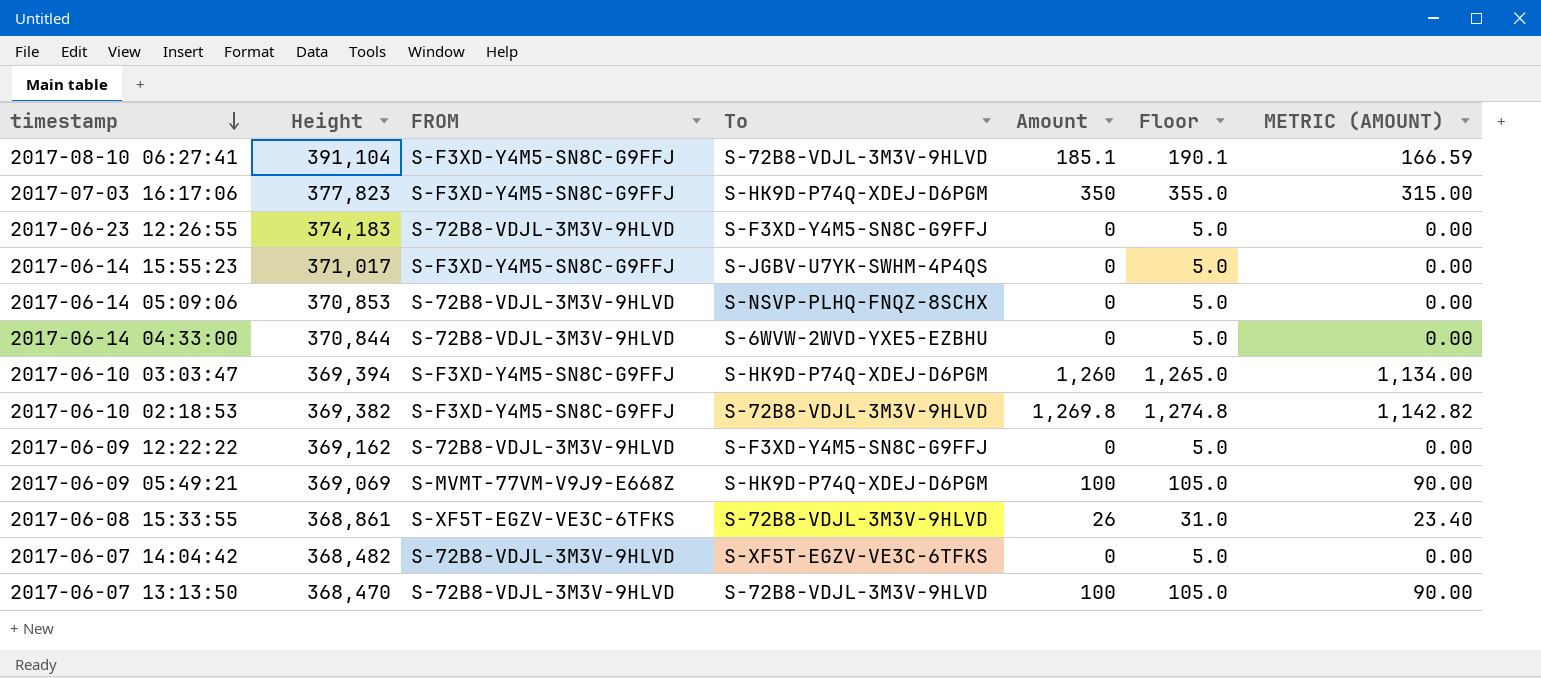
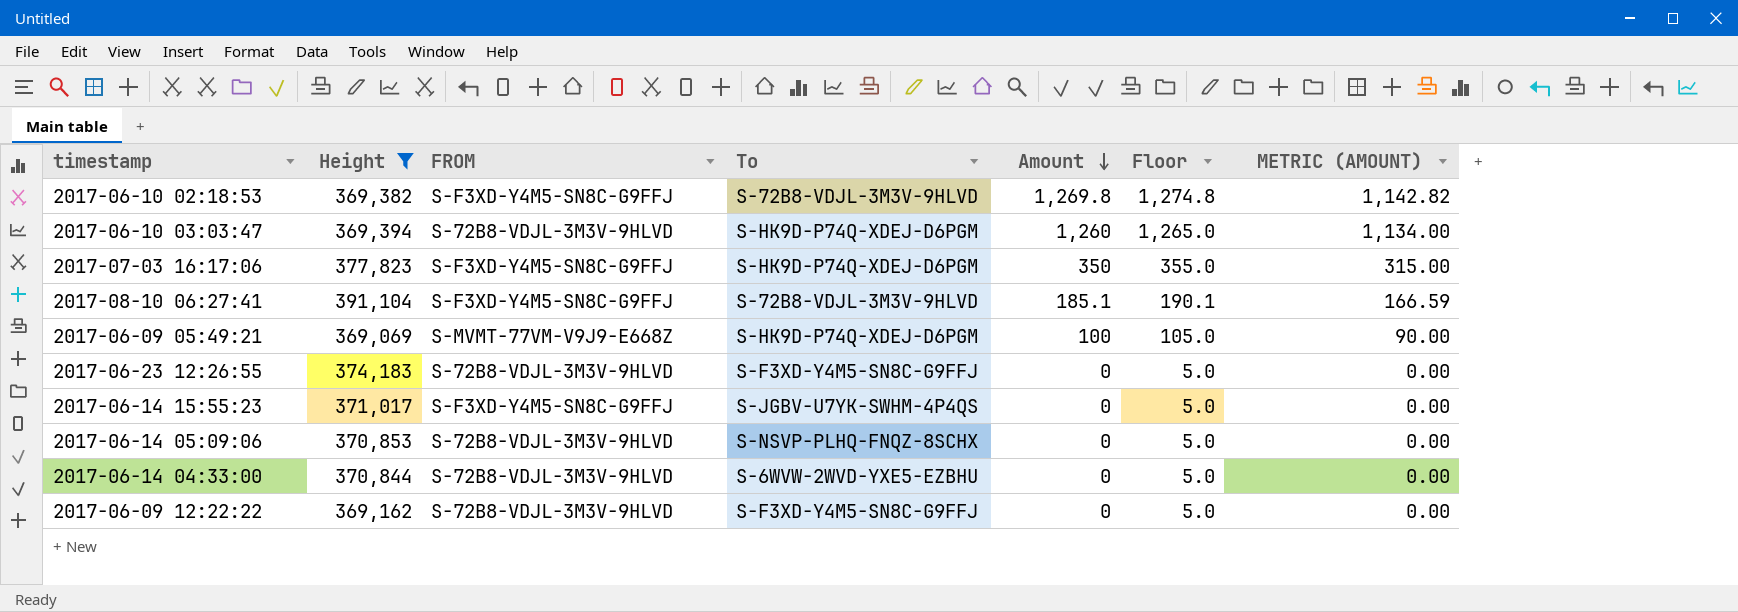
filter: none -> Height >= 369,069
row order: timestamp descending -> Amount descending
2017-06-10 03:03:47 | FROM: S-F3XD-Y4M5-SN8C-G9FFJ -> S-72B8-VDJL-3M3V-9HLVD

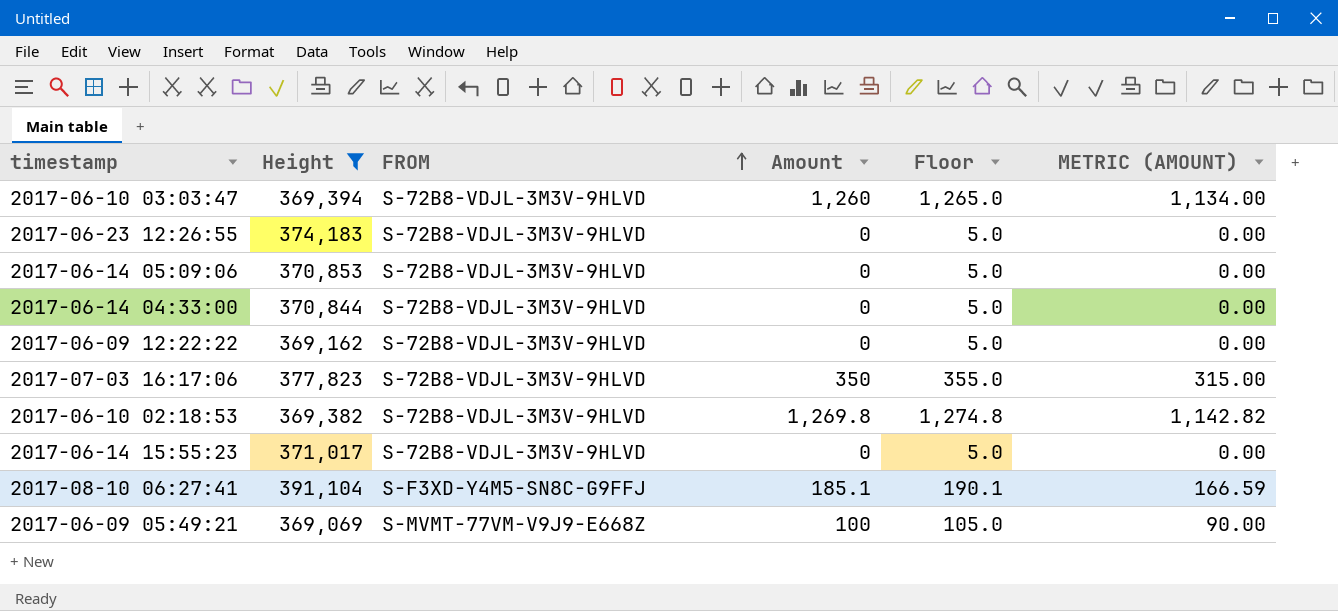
row order: Amount descending -> FROM ascending
column To | position: 4 -> none
2017-07-03 16:17:06 | FROM: S-F3XD-Y4M5-SN8C-G9FFJ -> S-72B8-VDJL-3M3V-9HLVD
2017-06-10 02:18:53 | FROM: S-F3XD-Y4M5-SN8C-G9FFJ -> S-72B8-VDJL-3M3V-9HLVD
2017-06-14 15:55:23 | FROM: S-F3XD-Y4M5-SN8C-G9FFJ -> S-72B8-VDJL-3M3V-9HLVD

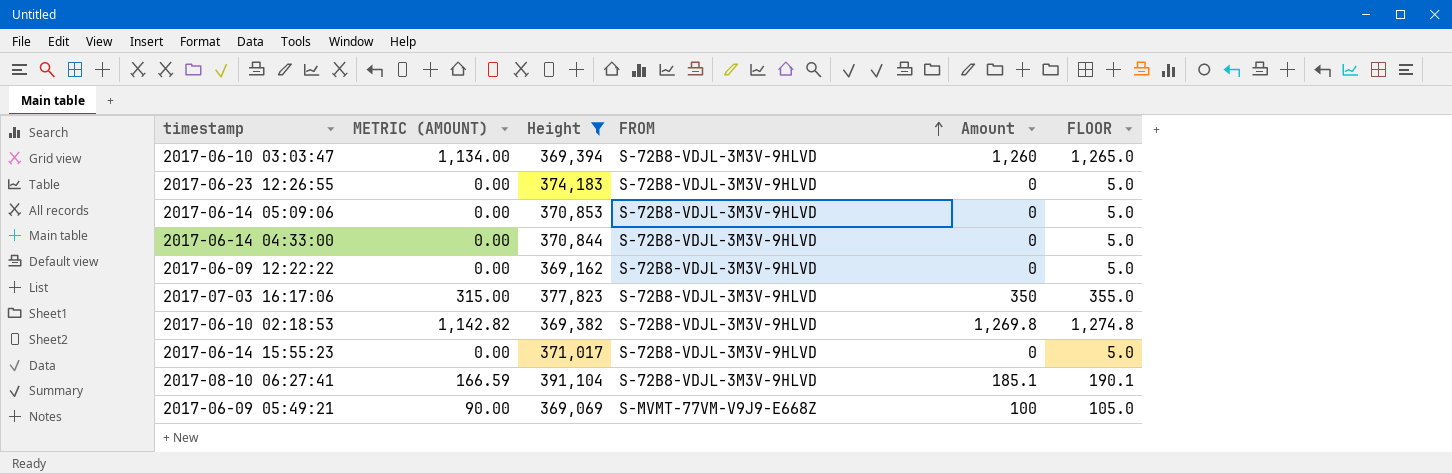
column METRIC (AMOUNT) | position: 6 -> 2
column name: Floor -> FLOOR
2017-08-10 06:27:41 | FROM: S-F3XD-Y4M5-SN8C-G9FFJ -> S-72B8-VDJL-3M3V-9HLVD

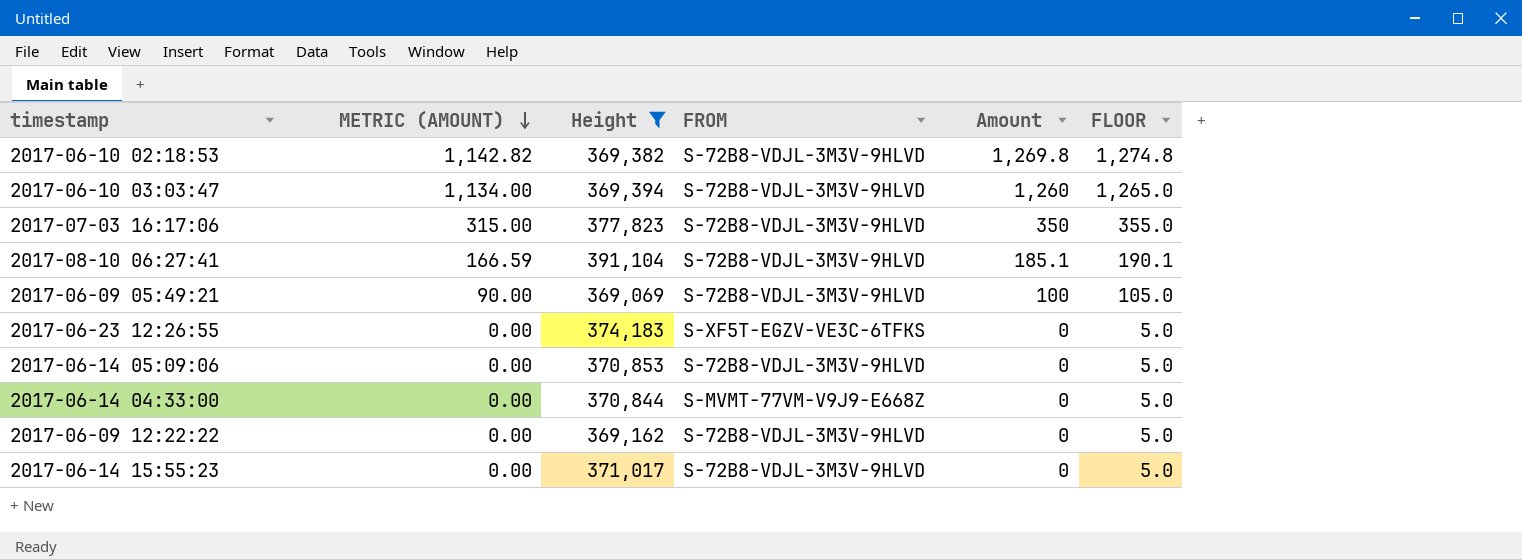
row order: FROM ascending -> METRIC (AMOUNT) descending
2017-06-09 05:49:21 | FROM: S-MVMT-77VM-V9J9-E668Z -> S-72B8-VDJL-3M3V-9HLVD
2017-06-23 12:26:55 | FROM: S-72B8-VDJL-3M3V-9HLVD -> S-XF5T-EGZV-VE3C-6TFKS
2017-06-14 04:33:00 | FROM: S-72B8-VDJL-3M3V-9HLVD -> S-MVMT-77VM-V9J9-E668Z

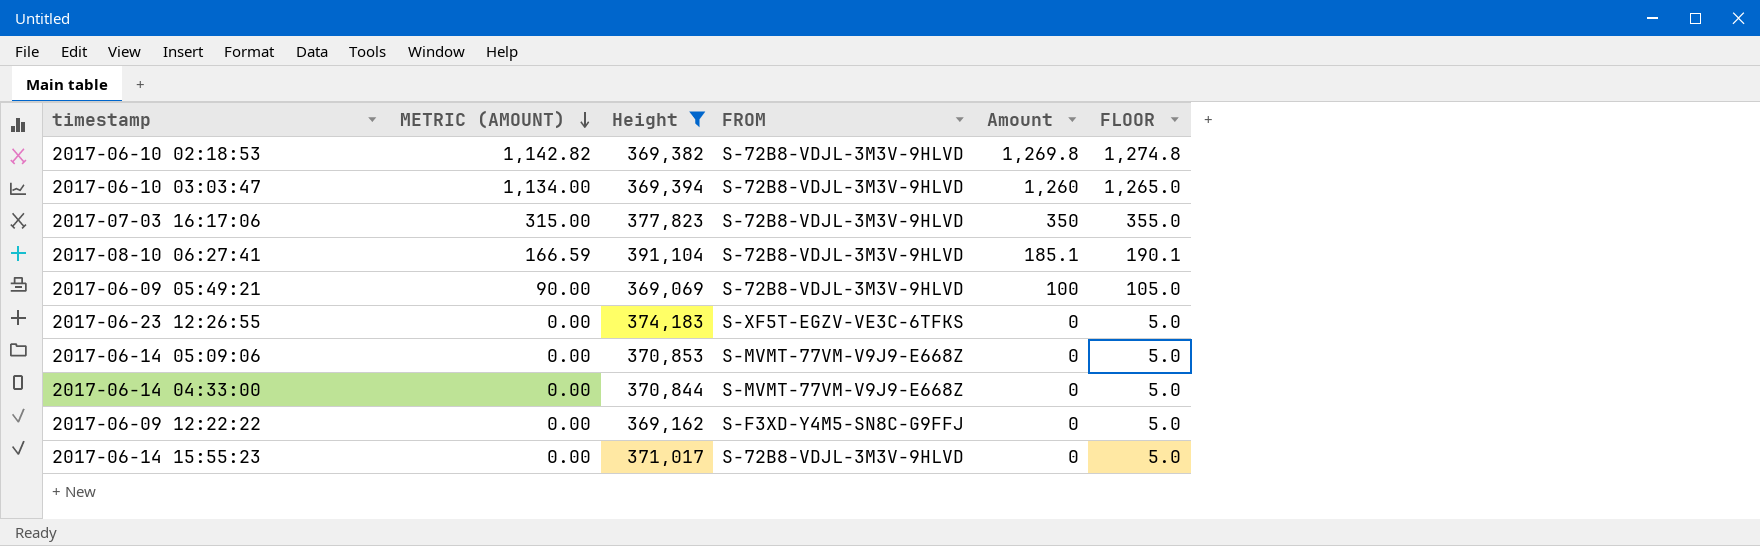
2017-06-14 05:09:06 | FROM: S-72B8-VDJL-3M3V-9HLVD -> S-MVMT-77VM-V9J9-E668Z
2017-06-09 12:22:22 | FROM: S-72B8-VDJL-3M3V-9HLVD -> S-F3XD-Y4M5-SN8C-G9FFJ

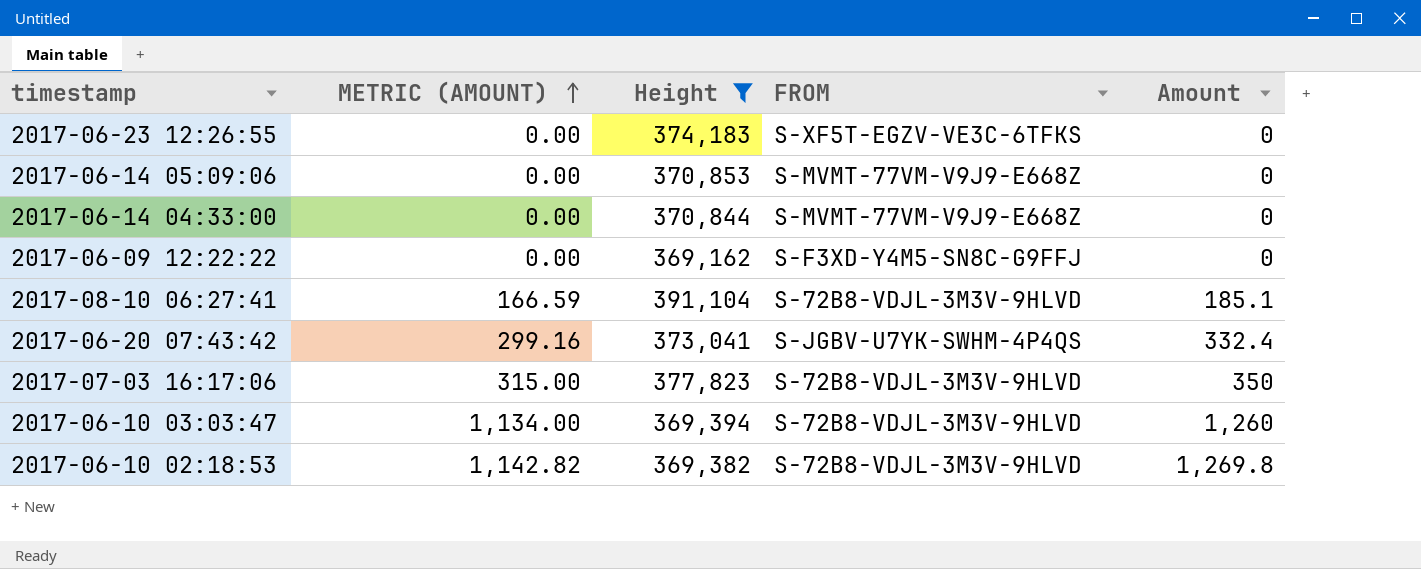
row order: METRIC (AMOUNT) descending -> METRIC (AMOUNT) ascending
column FLOOR | formula: [Amount] + 5 -> none
row 2017-06-09 05:49:21: 90.00 | 369,069 | S-72B8-VDJL-3M3V-9HLVD | 100 | 105.0 -> none
row 2017-06-14 15:55:23: 0.00 | 371,017 | S-72B8-VDJL-3M3V-9HLVD | 0 | 5.0 -> none
row 2017-06-20 07:43:42: none -> 299.16 | 373,041 | S-JGBV-U7YK-SWHM-4P4QS | 332.4

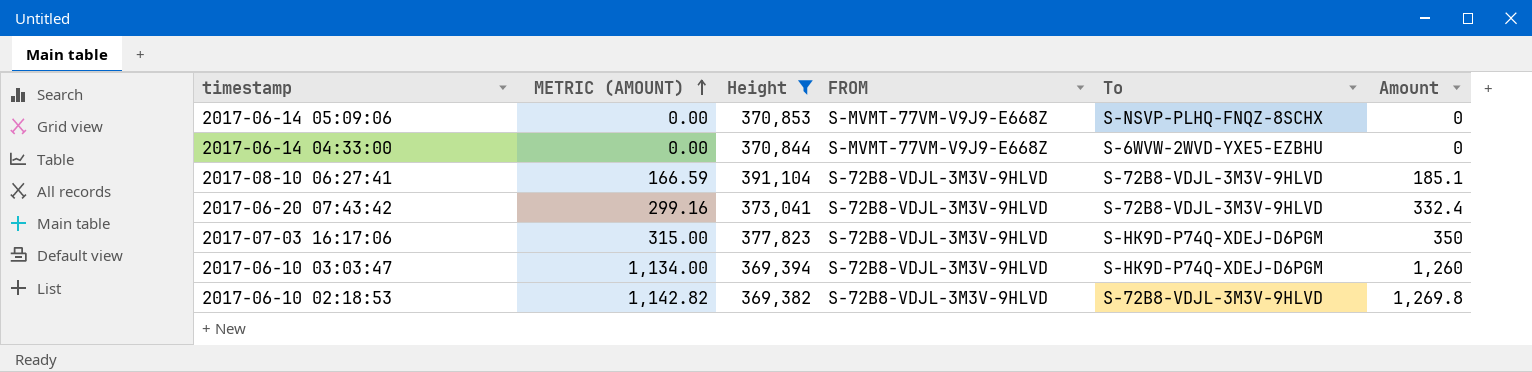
column To | position: none -> 5
row 2017-06-23 12:26:55: 0.00 | 374,183 | S-XF5T-EGZV-VE3C-6TFKS | 0 -> none
row 2017-06-09 12:22:22: 0.00 | 369,162 | S-F3XD-Y4M5-SN8C-G9FFJ | 0 -> none
2017-06-20 07:43:42 | FROM: S-JGBV-U7YK-SWHM-4P4QS -> S-72B8-VDJL-3M3V-9HLVD

